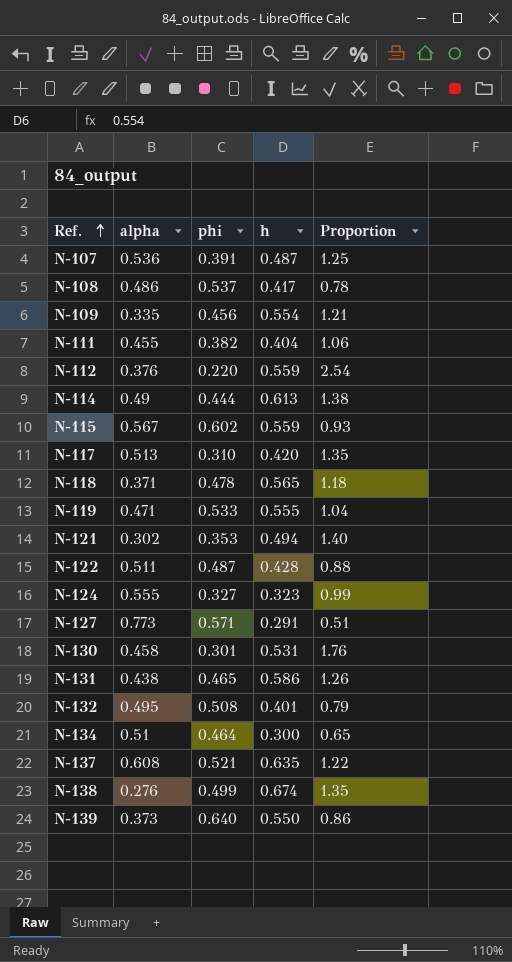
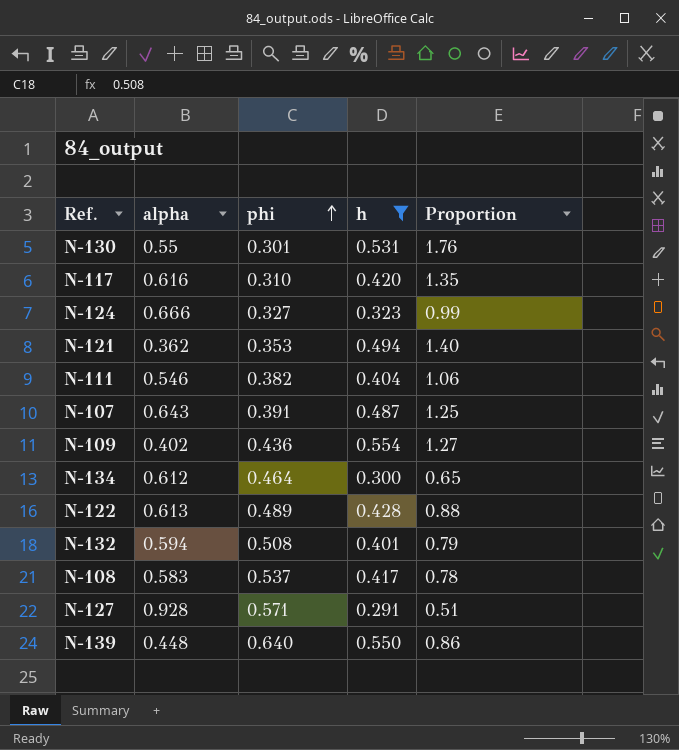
filter: none -> h <= 0.554
row order: Ref. ascending -> phi ascending
N-130 | alpha: 0.458 -> 0.55
N-117 | alpha: 0.513 -> 0.616
N-124 | alpha: 0.555 -> 0.666
N-121 | alpha: 0.302 -> 0.362
N-111 | alpha: 0.455 -> 0.546
N-107 | alpha: 0.536 -> 0.643
N-109 | alpha: 0.335 -> 0.402
N-109 | phi: 0.456 -> 0.436
N-109 | Proportion: 1.21 -> 1.27
N-134 | alpha: 0.51 -> 0.612
N-122 | alpha: 0.511 -> 0.613
N-122 | phi: 0.487 -> 0.489
N-132 | alpha: 0.495 -> 0.594
N-108 | alpha: 0.486 -> 0.583
N-127 | alpha: 0.773 -> 0.928
N-139 | alpha: 0.373 -> 0.448

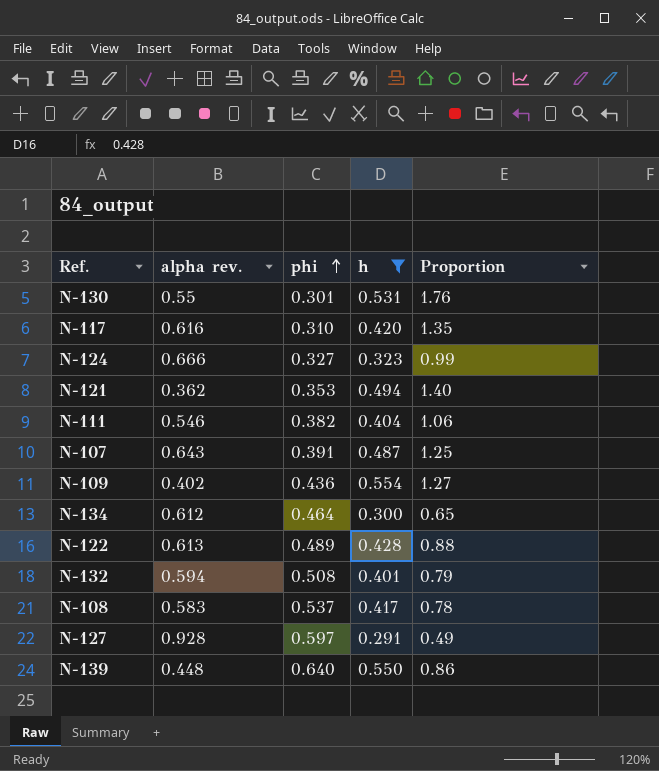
column name: alpha -> alpha rev.
N-127 | phi: 0.571 -> 0.597
N-127 | Proportion: 0.51 -> 0.49

